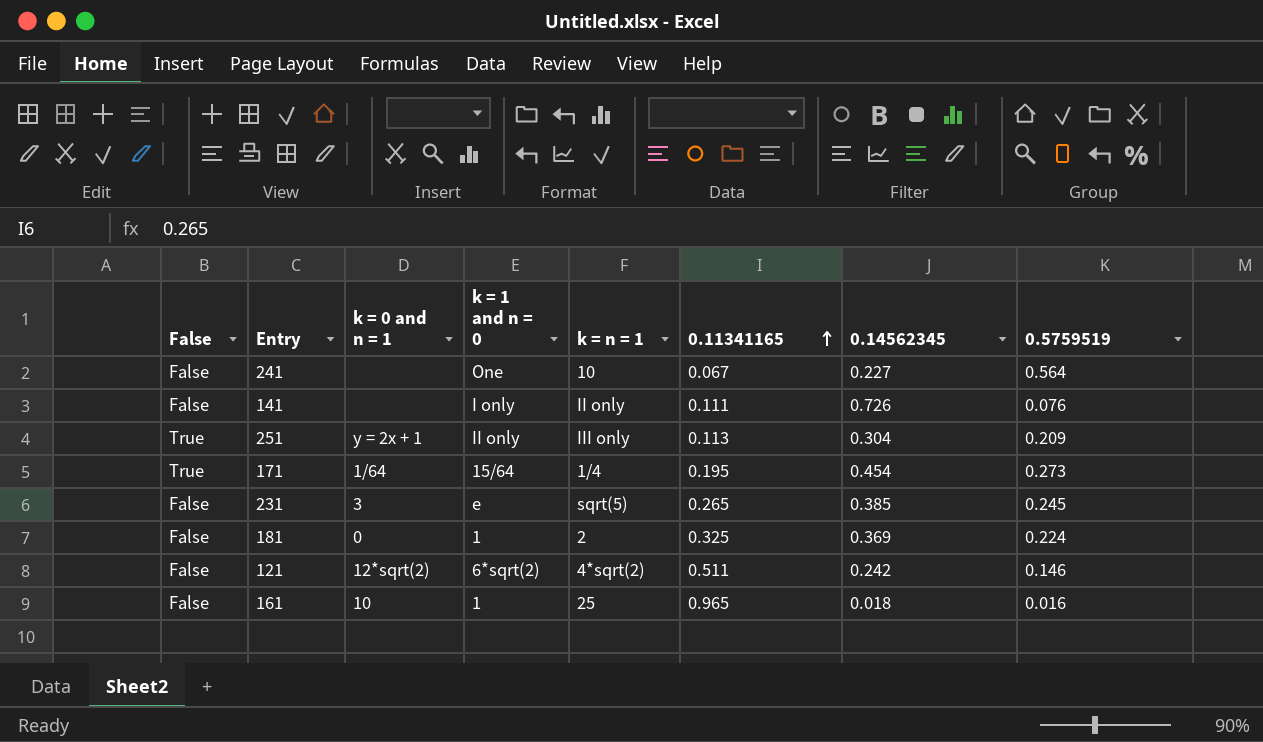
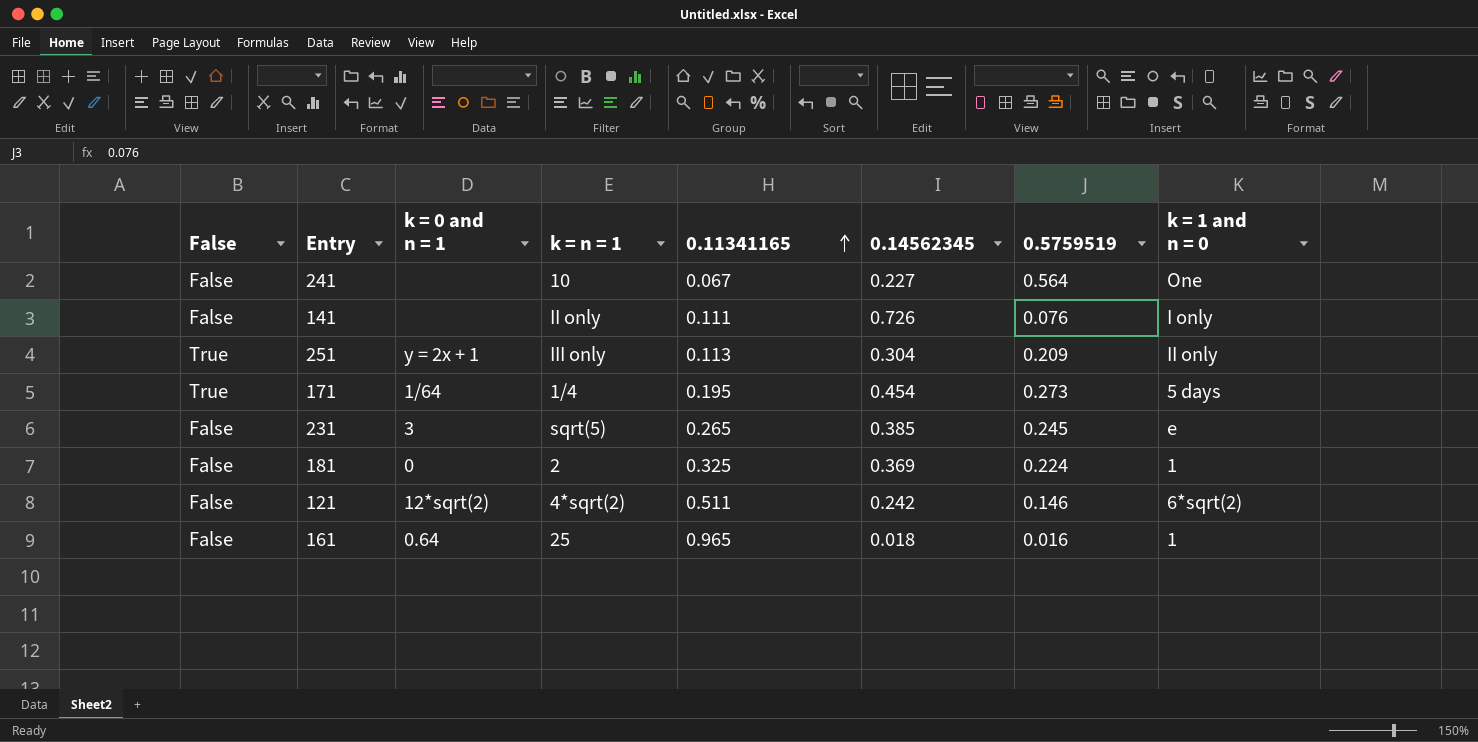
column k = 1 and n = 0 | position: 4 -> 8
171 | k = 1 and n = 0: 15/64 -> 5 days
161 | k = 0 and n = 1: 10 -> 0.64

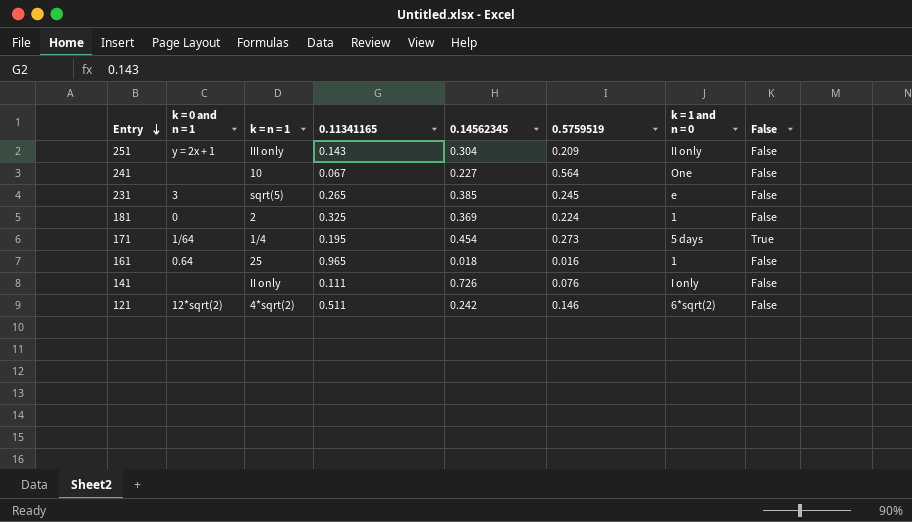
row order: 0.11341165 ascending -> Entry descending
column False | position: 1 -> 8
251 | 0.11341165: 0.113 -> 0.143
251 | False: True -> False

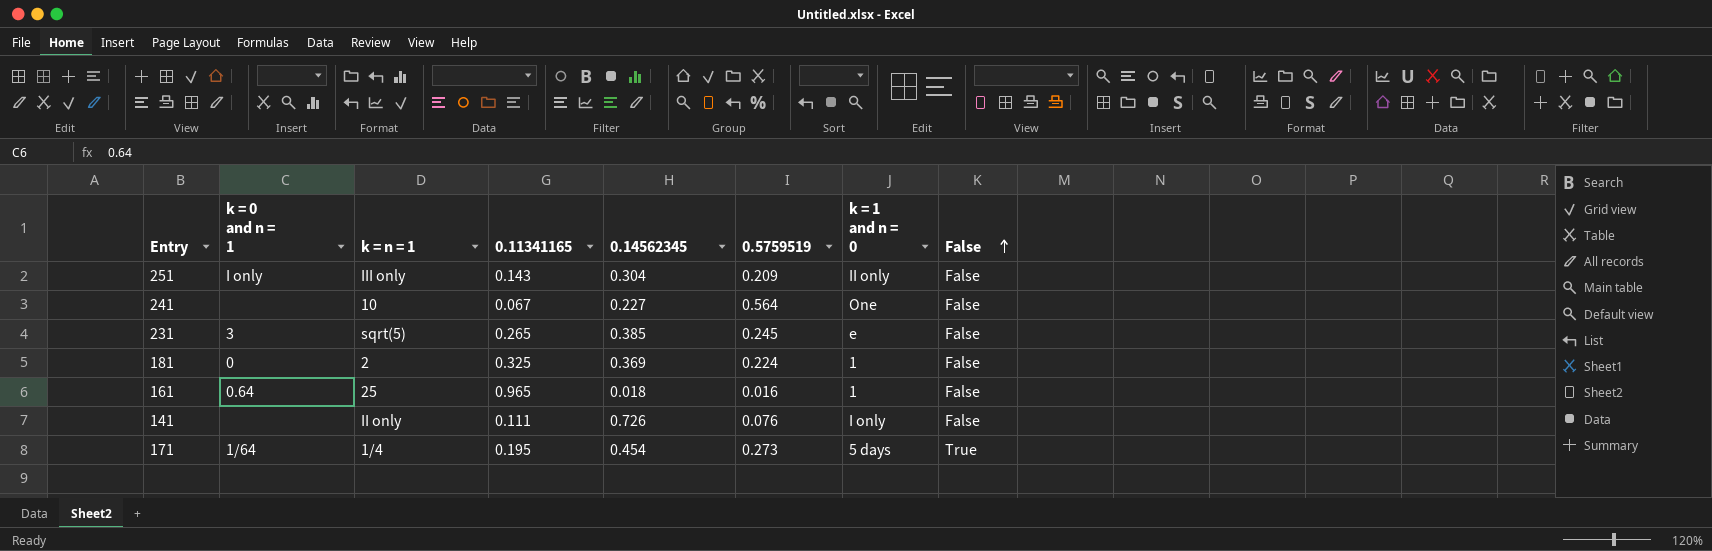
row order: Entry descending -> False ascending
row 121: 12*sqrt(2) | 4*sqrt(2) | 0.511 | 0.242 | 0.146 | 6*sqrt(2) | False -> none
251 | k = 0 and n = 1: y = 2x + 1 -> I only

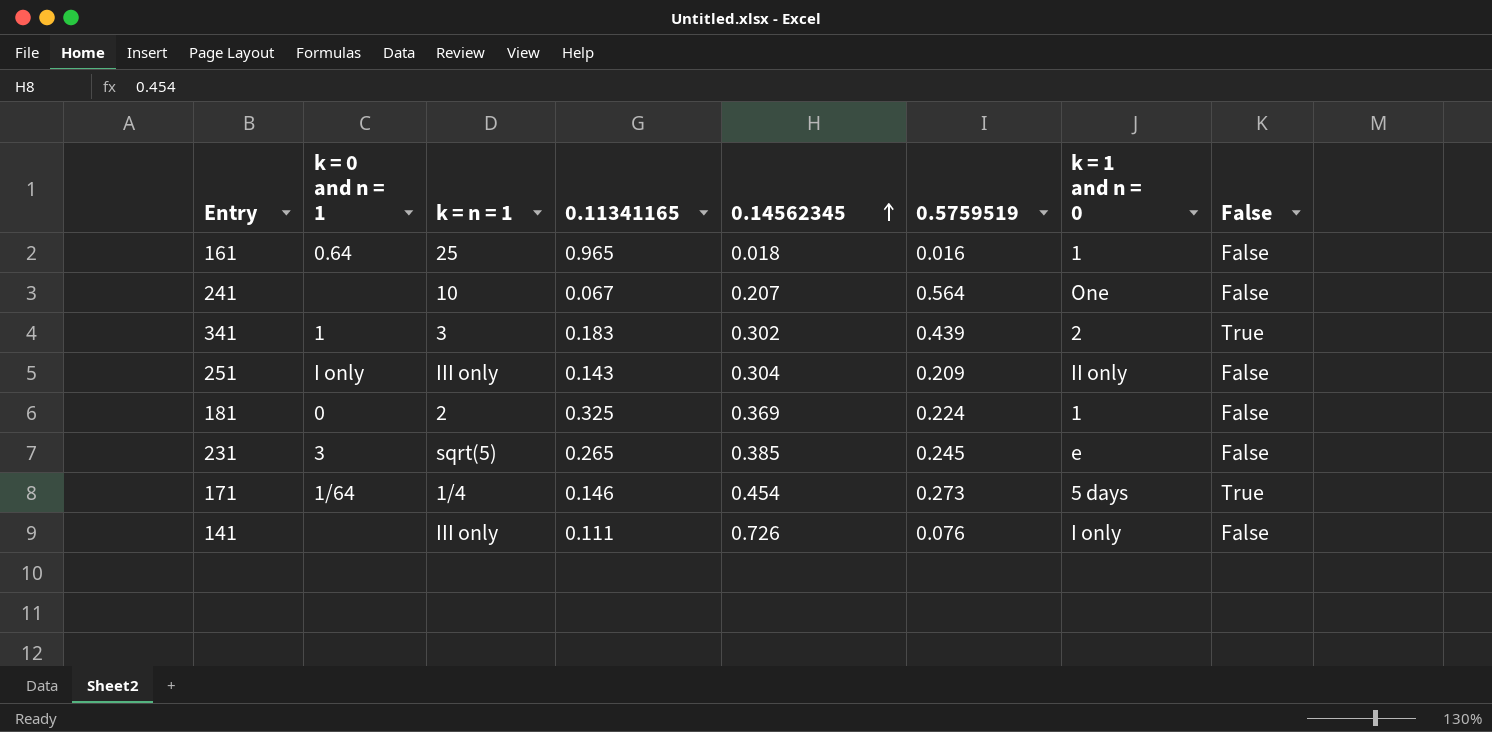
row order: False ascending -> 0.14562345 ascending
241 | 0.14562345: 0.227 -> 0.207
row 341: none -> 1 | 3 | 0.183 | 0.302 | 0.439 | 2 | True
171 | 0.11341165: 0.195 -> 0.146
141 | k = n = 1: II only -> III only

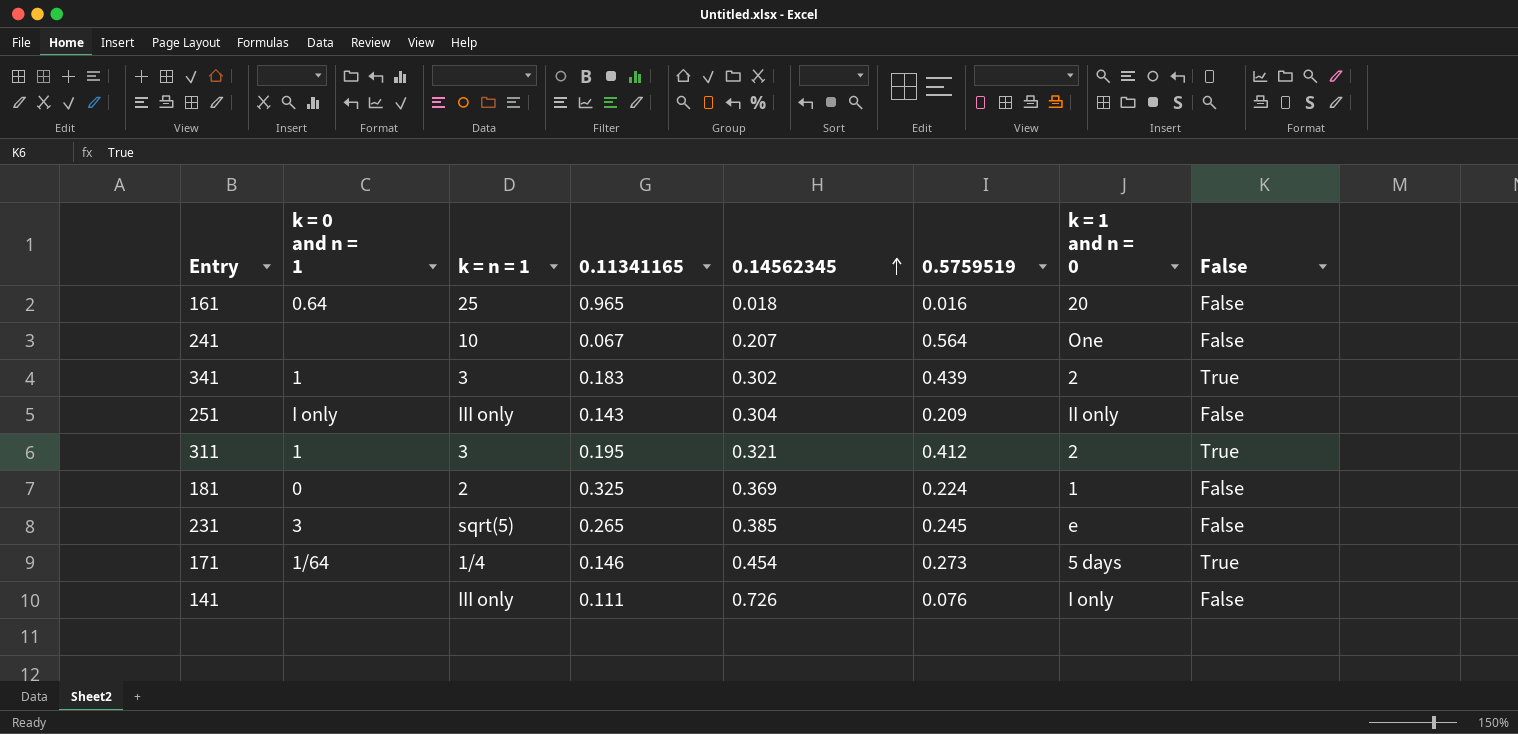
161 | k = 1 and n = 0: 1 -> 20
row 311: none -> 1 | 3 | 0.195 | 0.321 | 0.412 | 2 | True

